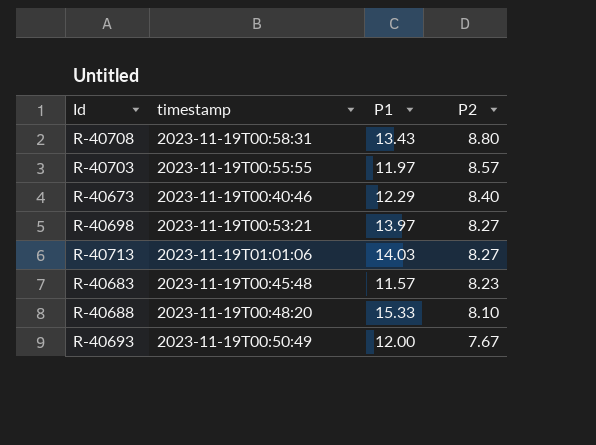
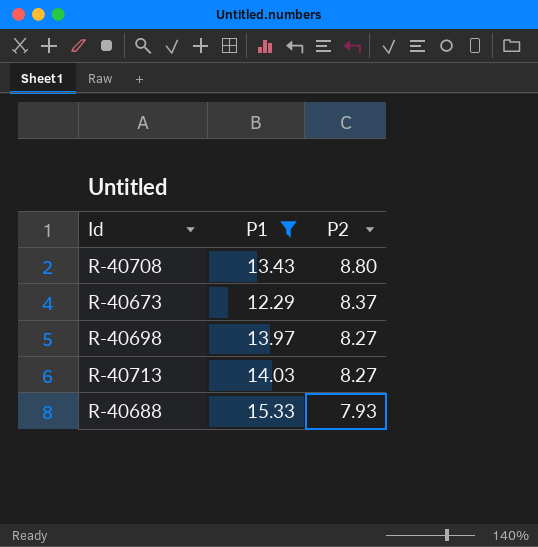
filter: none -> P1 >= 12.29
column timestamp | position: 2 -> none
R-40673 | P2: 8.40 -> 8.37
R-40688 | P2: 8.10 -> 7.93

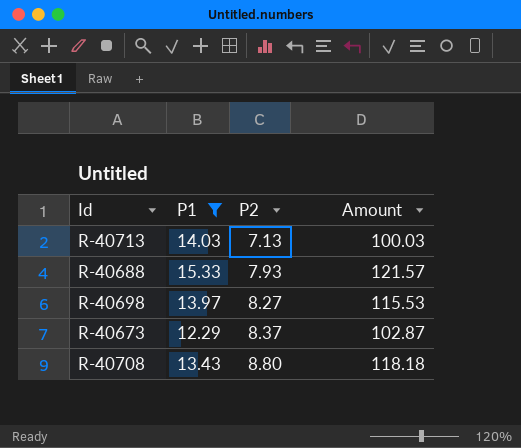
row order: P2 descending -> P2 ascending
column Amount | formula: none -> [P1] * [P2]
R-40713 | P2: 8.27 -> 7.13

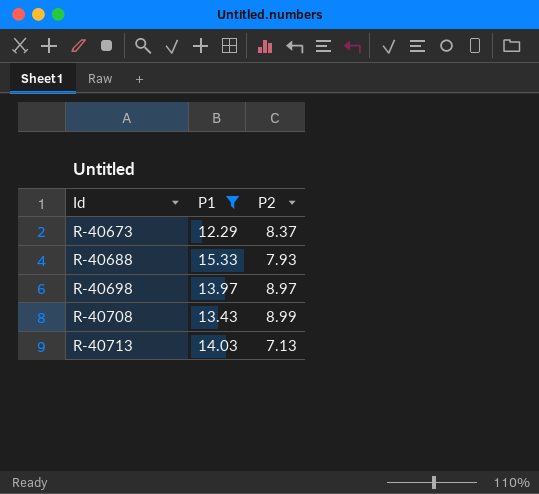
row order: P2 ascending -> Id ascending
column Amount | formula: [P1] * [P2] -> none
R-40698 | P2: 8.27 -> 8.97
R-40708 | P2: 8.80 -> 8.99

